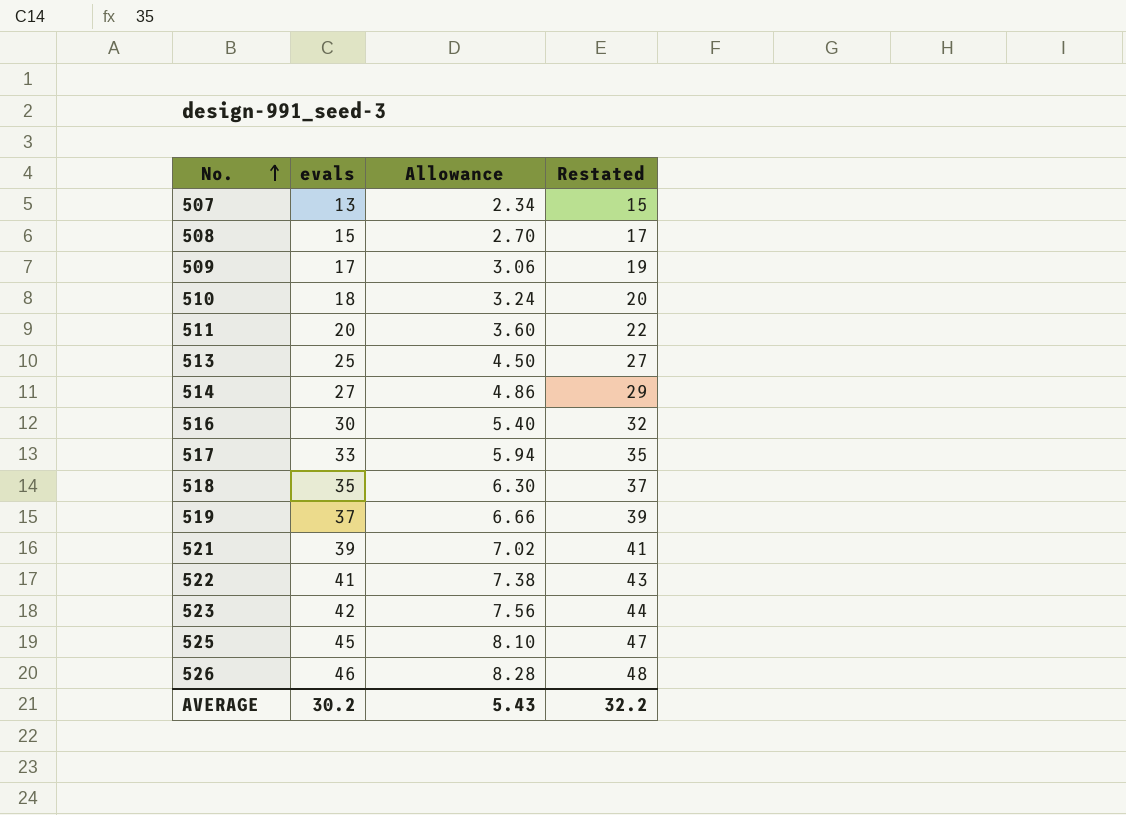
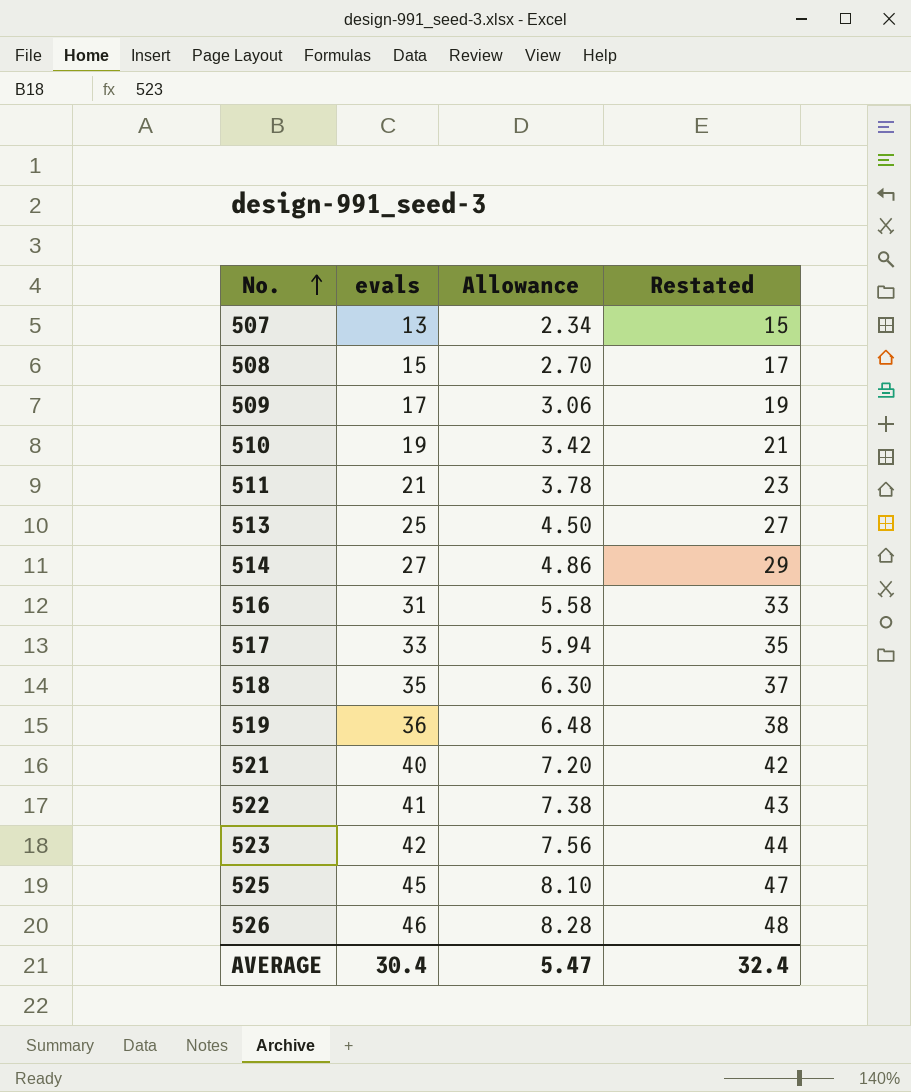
510 | evals: 18 -> 19
510 | Allowance: 3.24 -> 3.42
510 | Restated: 20 -> 21
511 | evals: 20 -> 21
511 | Allowance: 3.60 -> 3.78
511 | Restated: 22 -> 23
516 | evals: 30 -> 31
516 | Allowance: 5.40 -> 5.58
516 | Restated: 32 -> 33
519 | evals: 37 -> 36
519 | Allowance: 6.66 -> 6.48
519 | Restated: 39 -> 38
521 | evals: 39 -> 40
521 | Allowance: 7.02 -> 7.20
521 | Restated: 41 -> 42
AVERAGE | evals: 30.2 -> 30.4
AVERAGE | Allowance: 5.43 -> 5.47
AVERAGE | Restated: 32.2 -> 32.4

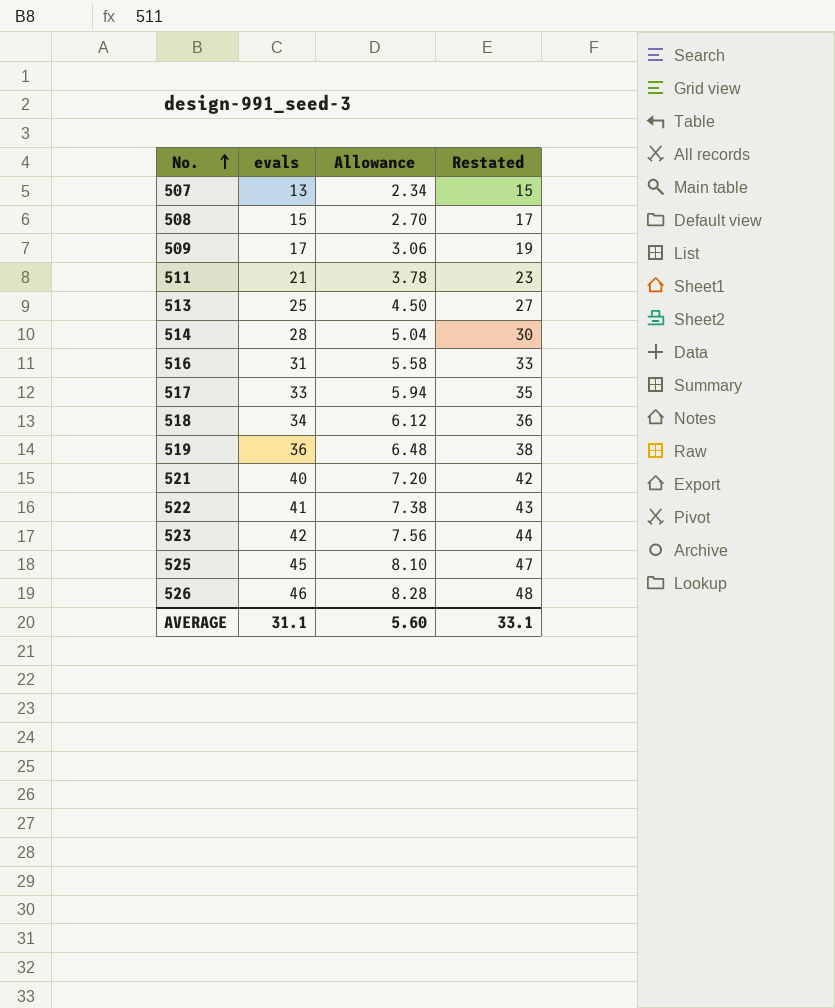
row 510: 19 | 3.42 | 21 -> none
514 | evals: 27 -> 28
514 | Allowance: 4.86 -> 5.04
514 | Restated: 29 -> 30
518 | evals: 35 -> 34
518 | Allowance: 6.30 -> 6.12
518 | Restated: 37 -> 36
AVERAGE | evals: 30.4 -> 31.1
AVERAGE | Allowance: 5.47 -> 5.60
AVERAGE | Restated: 32.4 -> 33.1

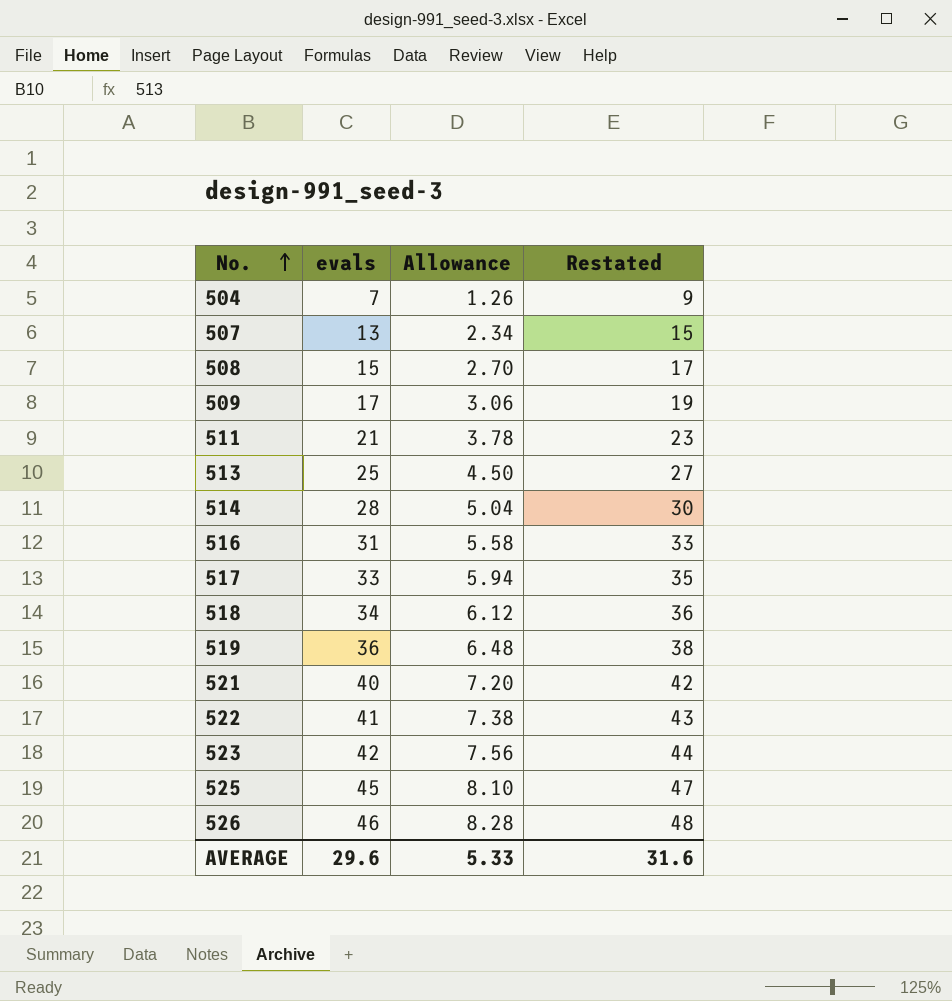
row 504: none -> 7 | 1.26 | 9
AVERAGE | evals: 31.1 -> 29.6
AVERAGE | Allowance: 5.60 -> 5.33
AVERAGE | Restated: 33.1 -> 31.6

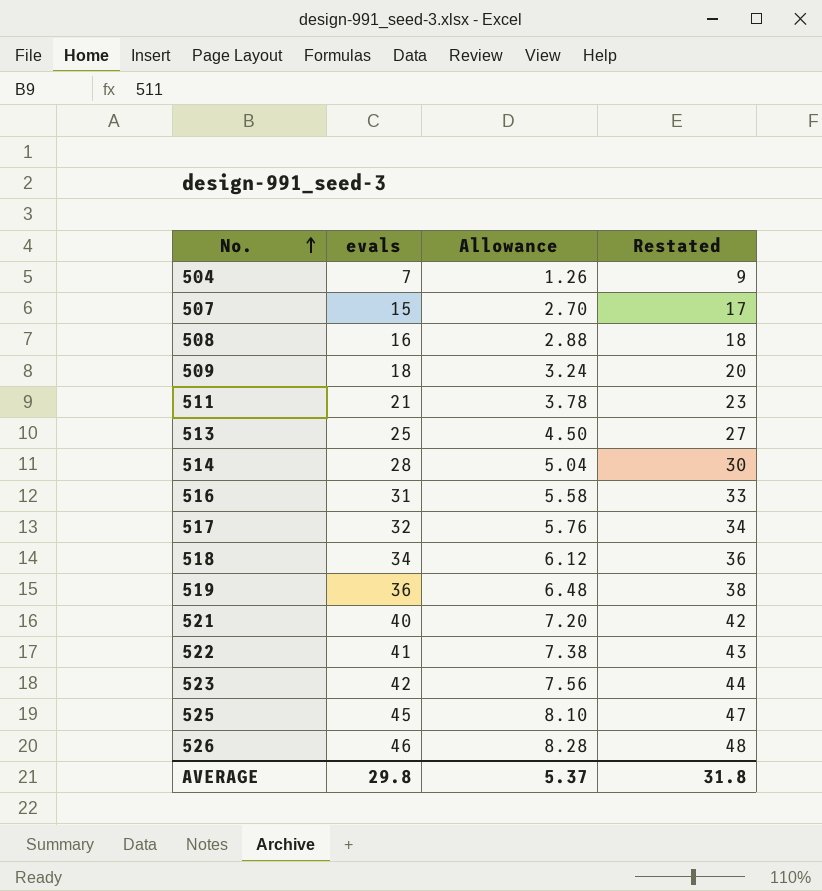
507 | evals: 13 -> 15
507 | Allowance: 2.34 -> 2.70
507 | Restated: 15 -> 17
508 | evals: 15 -> 16
508 | Allowance: 2.70 -> 2.88
508 | Restated: 17 -> 18
509 | evals: 17 -> 18
509 | Allowance: 3.06 -> 3.24
509 | Restated: 19 -> 20
517 | evals: 33 -> 32
517 | Allowance: 5.94 -> 5.76
517 | Restated: 35 -> 34
AVERAGE | evals: 29.6 -> 29.8
AVERAGE | Allowance: 5.33 -> 5.37
AVERAGE | Restated: 31.6 -> 31.8

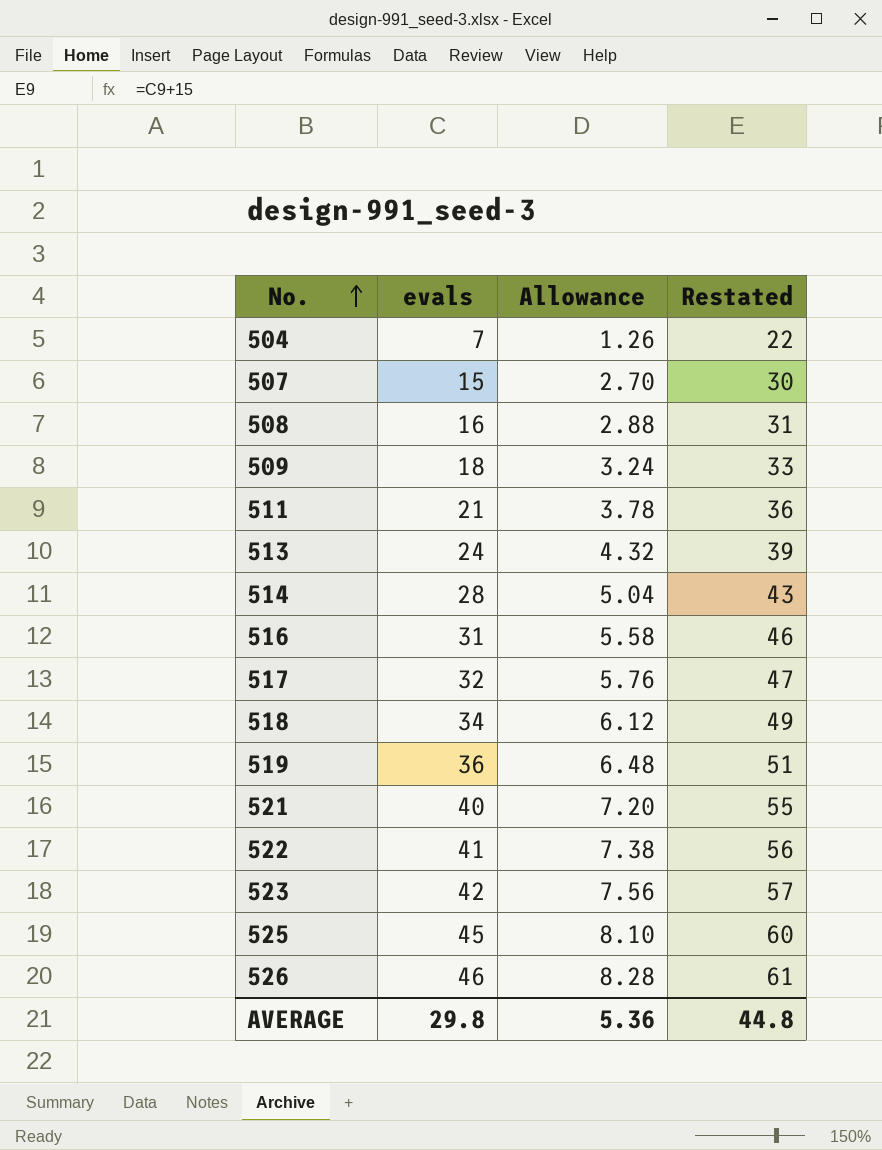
column Restated | formula: [evals] + 2 -> [evals] + 15
513 | evals: 25 -> 24
513 | Allowance: 4.50 -> 4.32
AVERAGE | Allowance: 5.37 -> 5.36
AVERAGE | Restated: 31.8 -> 44.8

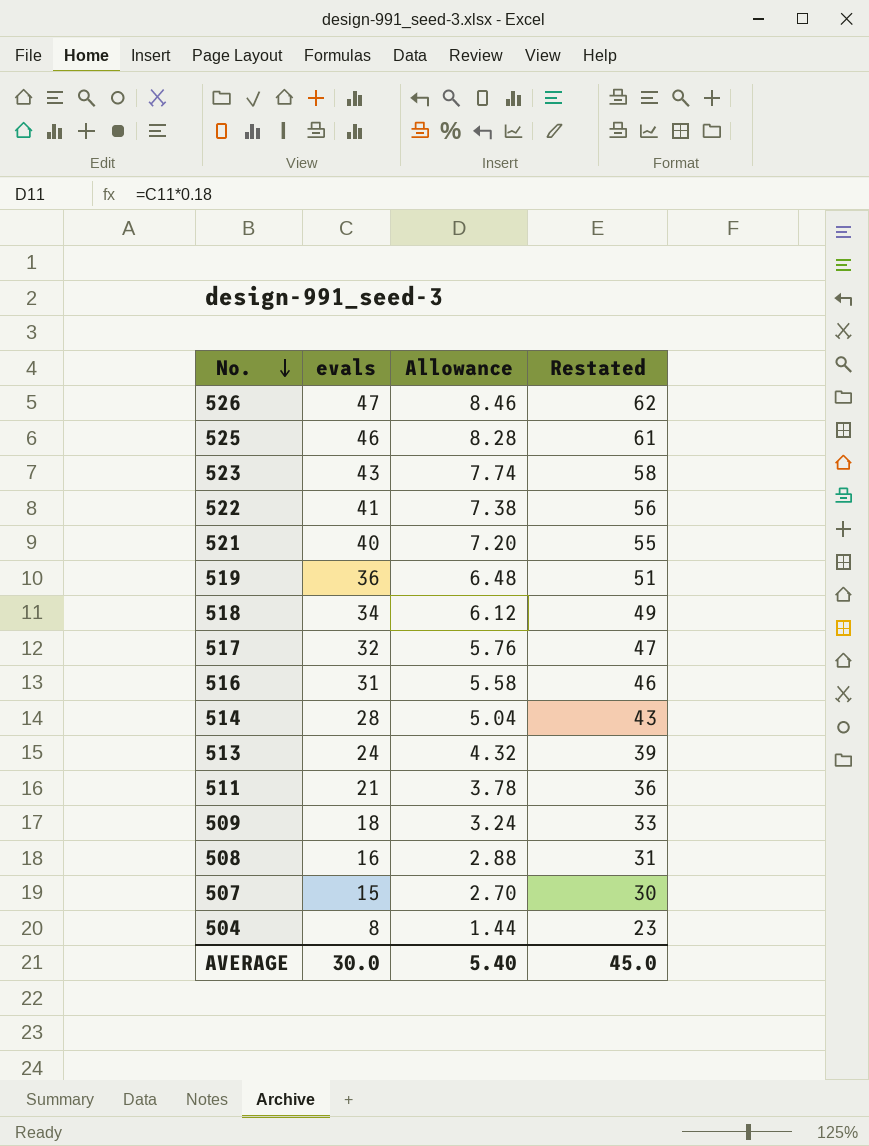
row order: No. ascending -> No. descending
526 | evals: 46 -> 47
526 | Allowance: 8.28 -> 8.46
526 | Restated: 61 -> 62
525 | evals: 45 -> 46
525 | Allowance: 8.10 -> 8.28
525 | Restated: 60 -> 61
523 | evals: 42 -> 43
523 | Allowance: 7.56 -> 7.74
523 | Restated: 57 -> 58
504 | evals: 7 -> 8
504 | Allowance: 1.26 -> 1.44
504 | Restated: 22 -> 23
AVERAGE | evals: 29.8 -> 30.0
AVERAGE | Allowance: 5.36 -> 5.40
AVERAGE | Restated: 44.8 -> 45.0

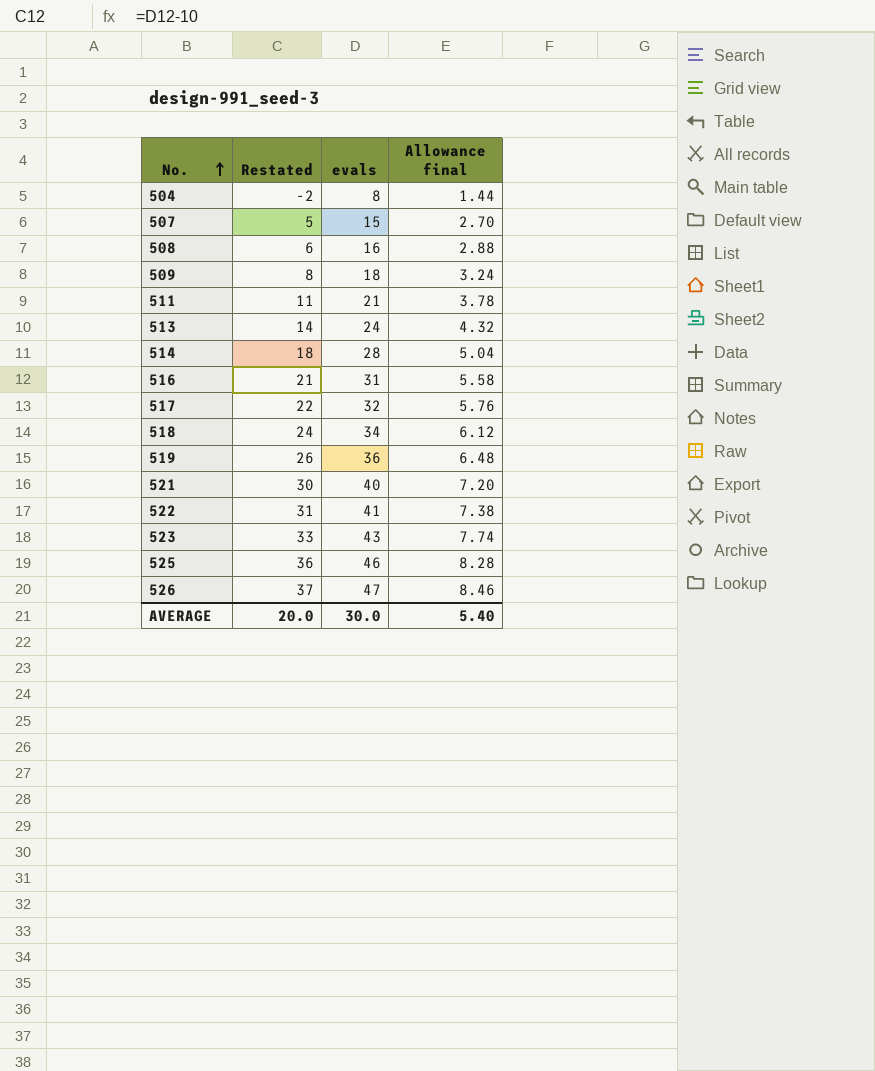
row order: No. descending -> No. ascending
column Restated | formula: [evals] + 15 -> [evals] - 10
column Restated | position: 4 -> 2
column name: Allowance -> Allowance final
AVERAGE | Restated: 45.0 -> 20.0

